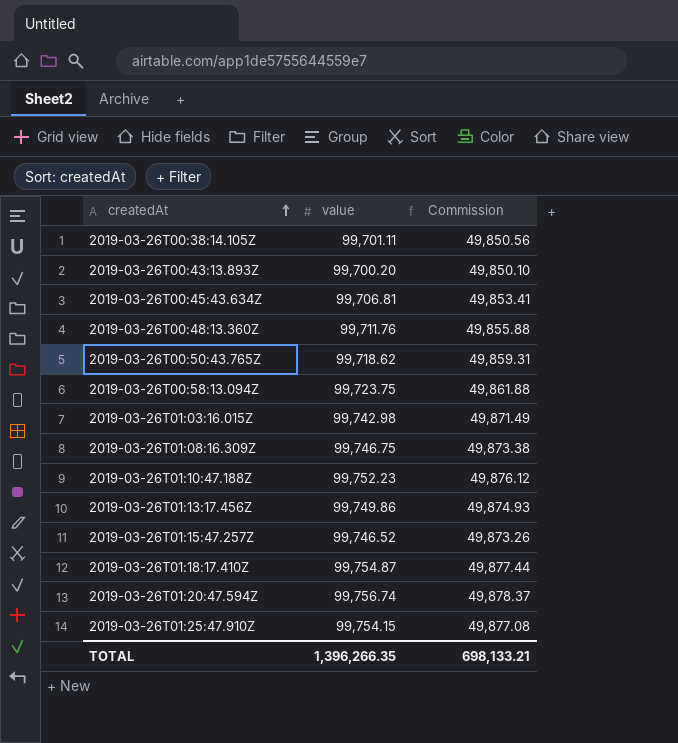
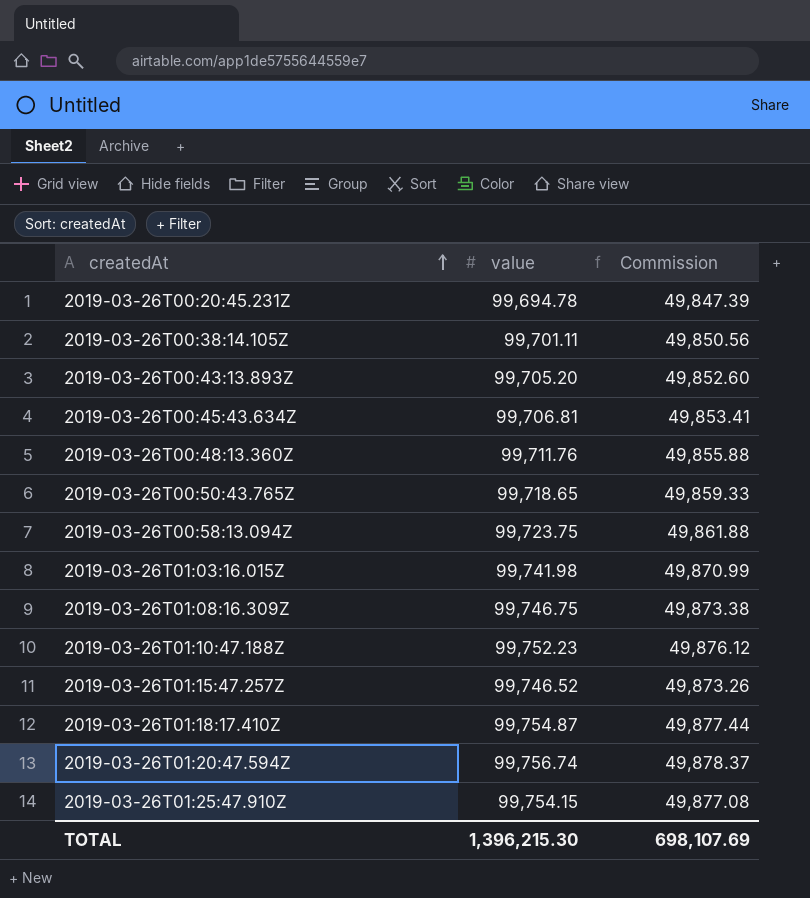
row 2019-03-26T01:13:17.456Z: 99,749.86 | 49,874.93 -> none
row 2019-03-26T00:20:45.231Z: none -> 99,694.78 | 49,847.39
2019-03-26T00:43:13.893Z | value: 99,700.20 -> 99,705.20
2019-03-26T00:43:13.893Z | Commission: 49,850.10 -> 49,852.60
2019-03-26T00:50:43.765Z | value: 99,718.62 -> 99,718.65
2019-03-26T00:50:43.765Z | Commission: 49,859.31 -> 49,859.33
2019-03-26T01:03:16.015Z | value: 99,742.98 -> 99,741.98
2019-03-26T01:03:16.015Z | Commission: 49,871.49 -> 49,870.99
TOTAL | value: 1,396,266.35 -> 1,396,215.30
TOTAL | Commission: 698,133.21 -> 698,107.69

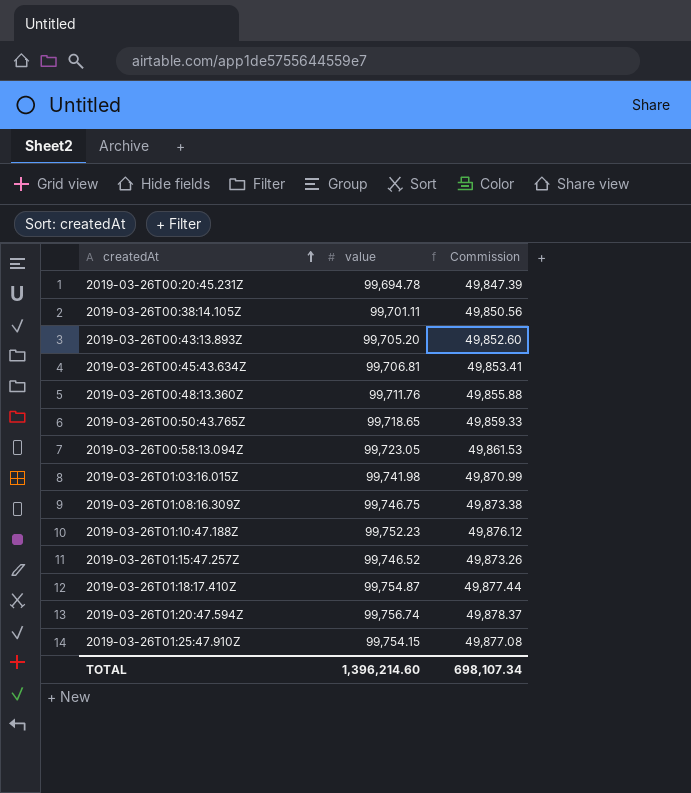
2019-03-26T00:58:13.094Z | value: 99,723.75 -> 99,723.05
2019-03-26T00:58:13.094Z | Commission: 49,861.88 -> 49,861.53
TOTAL | value: 1,396,215.30 -> 1,396,214.60
TOTAL | Commission: 698,107.69 -> 698,107.34

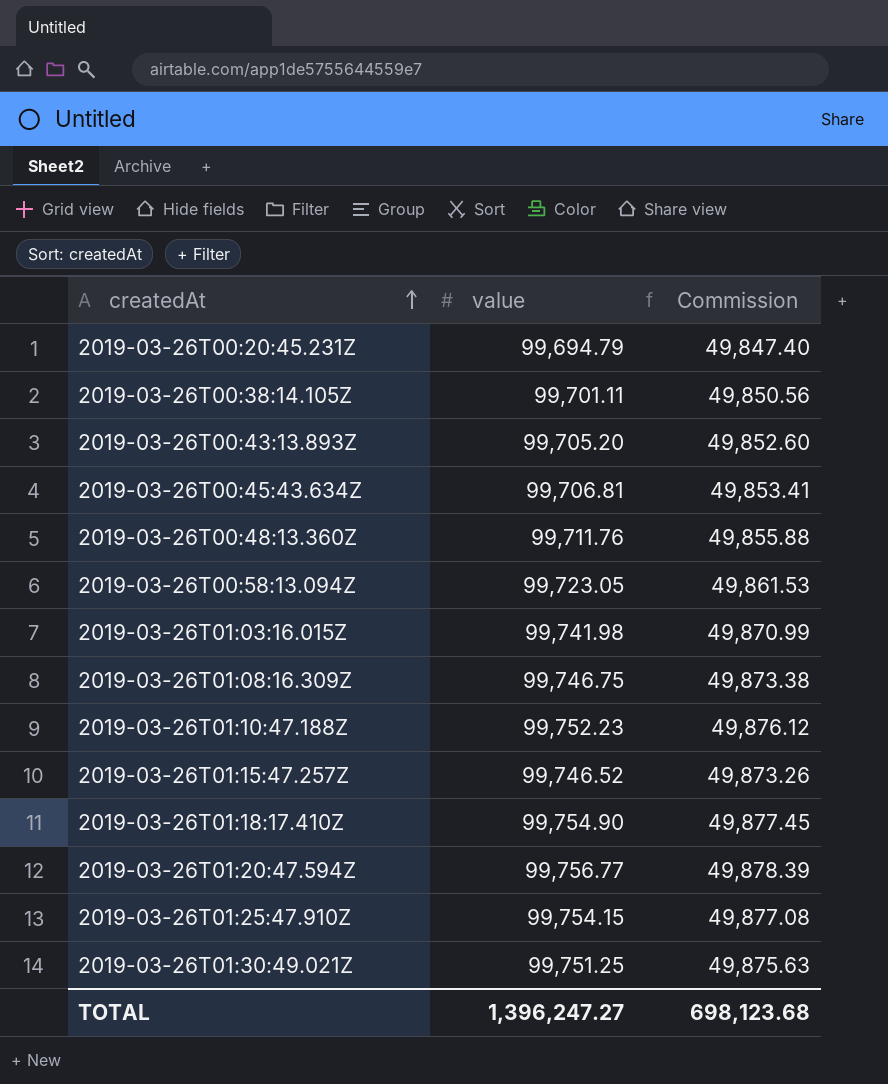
row 2019-03-26T00:50:43.765Z: 99,718.65 | 49,859.33 -> none
2019-03-26T00:20:45.231Z | value: 99,694.78 -> 99,694.79
2019-03-26T00:20:45.231Z | Commission: 49,847.39 -> 49,847.40
2019-03-26T01:18:17.410Z | value: 99,754.87 -> 99,754.90
2019-03-26T01:18:17.410Z | Commission: 49,877.44 -> 49,877.45
2019-03-26T01:20:47.594Z | value: 99,756.74 -> 99,756.77
2019-03-26T01:20:47.594Z | Commission: 49,878.37 -> 49,878.39
row 2019-03-26T01:30:49.021Z: none -> 99,751.25 | 49,875.63
TOTAL | value: 1,396,214.60 -> 1,396,247.27
TOTAL | Commission: 698,107.34 -> 698,123.68

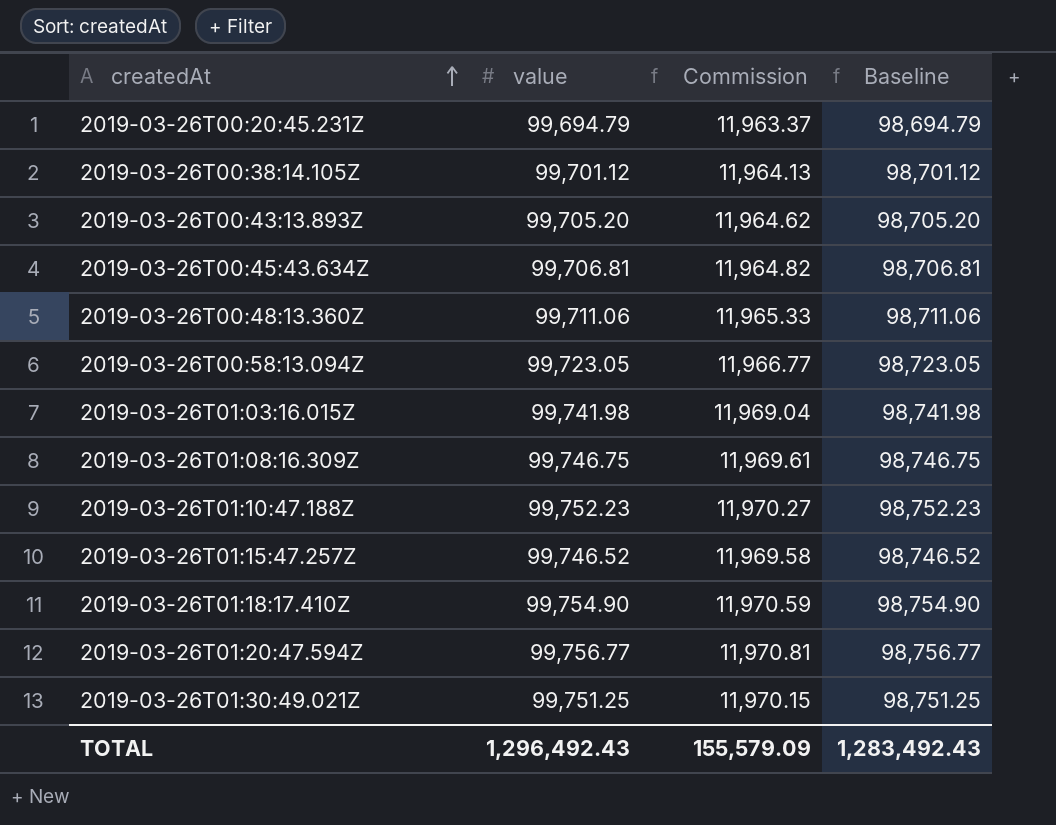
column Commission | formula: [value] * 0.5 -> [value] * 0.12
column Baseline | formula: none -> [value] - 1000
row 2019-03-26T01:25:47.910Z: 99,754.15 | 49,877.08 -> none
2019-03-26T00:38:14.105Z | value: 99,701.11 -> 99,701.12
2019-03-26T00:48:13.360Z | value: 99,711.76 -> 99,711.06
TOTAL | value: 1,396,247.27 -> 1,296,492.43
TOTAL | Commission: 698,123.68 -> 155,579.09

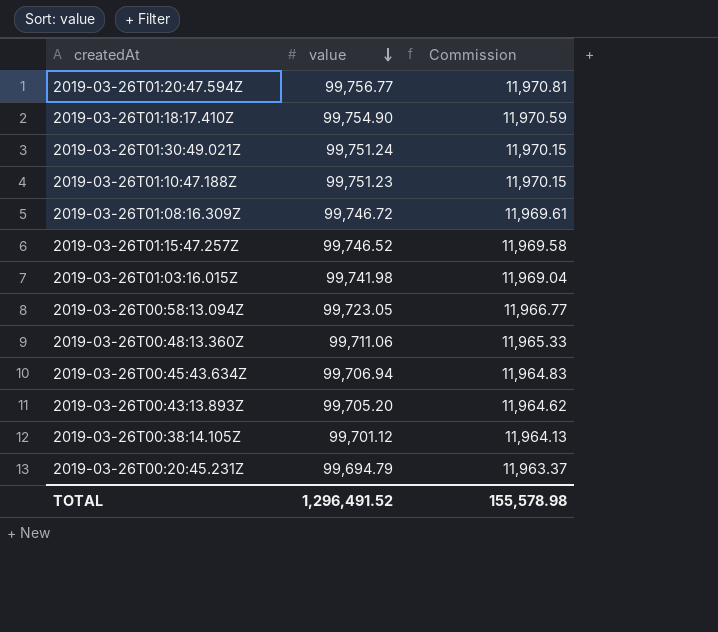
row order: createdAt ascending -> value descending
column Baseline | formula: [value] - 1000 -> none
2019-03-26T01:30:49.021Z | value: 99,751.25 -> 99,751.24
2019-03-26T01:10:47.188Z | value: 99,752.23 -> 99,751.23
2019-03-26T01:10:47.188Z | Commission: 11,970.27 -> 11,970.15
2019-03-26T01:08:16.309Z | value: 99,746.75 -> 99,746.72
2019-03-26T00:45:43.634Z | value: 99,706.81 -> 99,706.94
2019-03-26T00:45:43.634Z | Commission: 11,964.82 -> 11,964.83
TOTAL | value: 1,296,492.43 -> 1,296,491.52
TOTAL | Commission: 155,579.09 -> 155,578.98

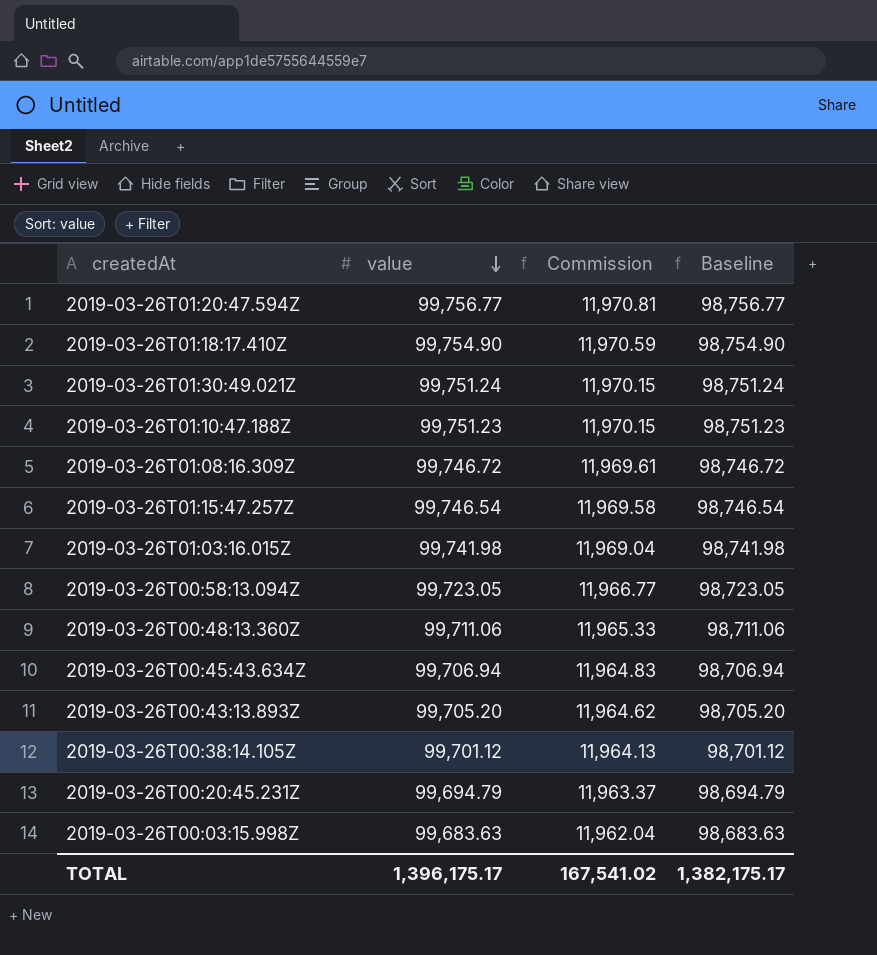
column Baseline | formula: none -> [value] - 1000
2019-03-26T01:15:47.257Z | value: 99,746.52 -> 99,746.54
row 2019-03-26T00:03:15.998Z: none -> 99,683.63 | 11,962.04 | 98,683.63
TOTAL | value: 1,296,491.52 -> 1,396,175.17
TOTAL | Commission: 155,578.98 -> 167,541.02

